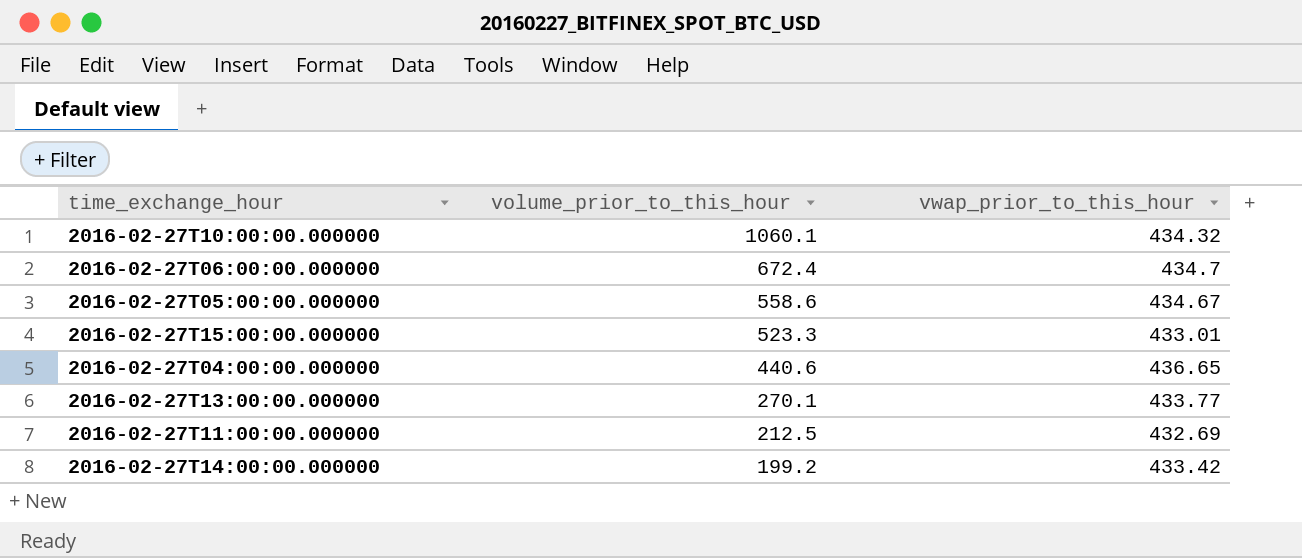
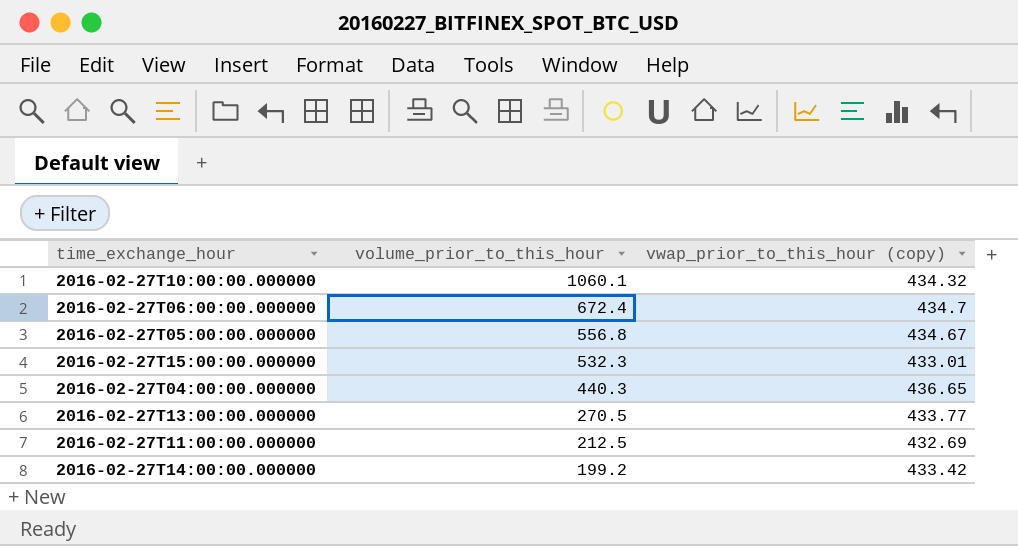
column name: vwap_prior_to_this_hour -> vwap_prior_to_this_hour (copy)
2016-02-27T05:00:00.000000 | volume_prior_to_this_hour: 558.6 -> 556.8
2016-02-27T15:00:00.000000 | volume_prior_to_this_hour: 523.3 -> 532.3
2016-02-27T04:00:00.000000 | volume_prior_to_this_hour: 440.6 -> 440.3
2016-02-27T13:00:00.000000 | volume_prior_to_this_hour: 270.1 -> 270.5

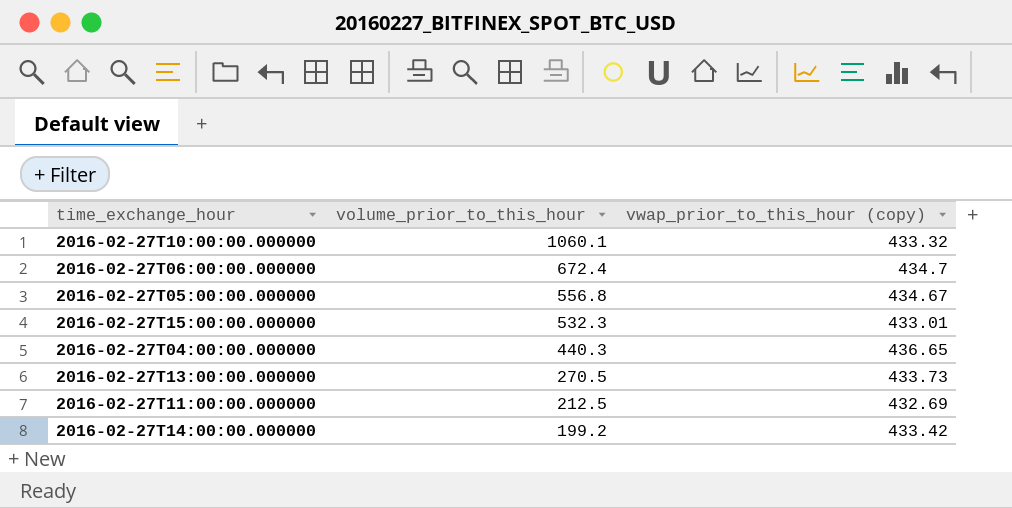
2016-02-27T10:00:00.000000 | vwap_prior_to_this_hour (copy): 434.32 -> 433.32
2016-02-27T13:00:00.000000 | vwap_prior_to_this_hour (copy): 433.77 -> 433.73

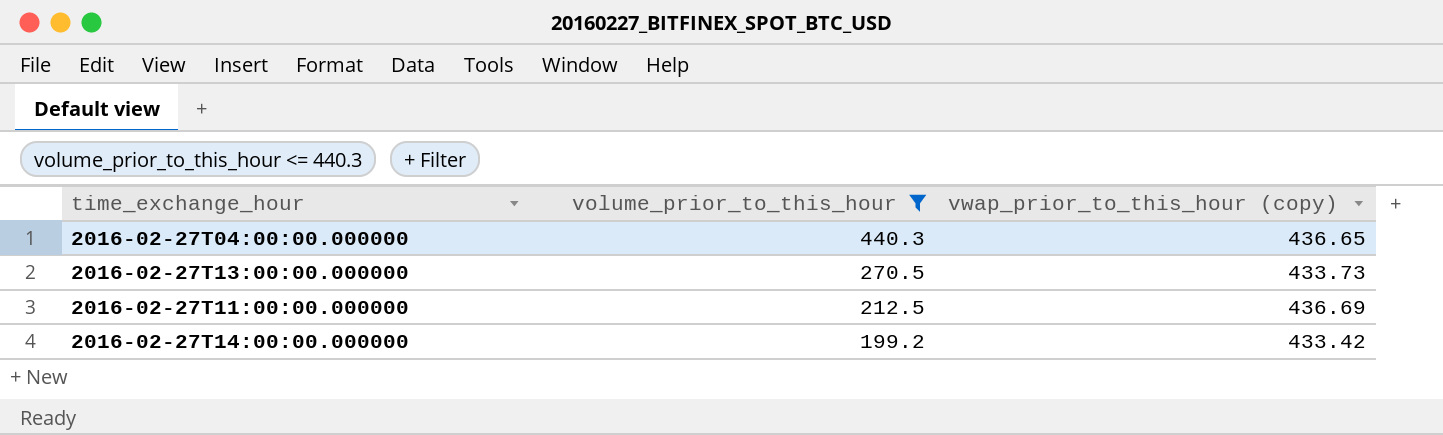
filter: none -> volume_prior_to_this_hour <= 440.3
2016-02-27T11:00:00.000000 | vwap_prior_to_this_hour (copy): 432.69 -> 436.69

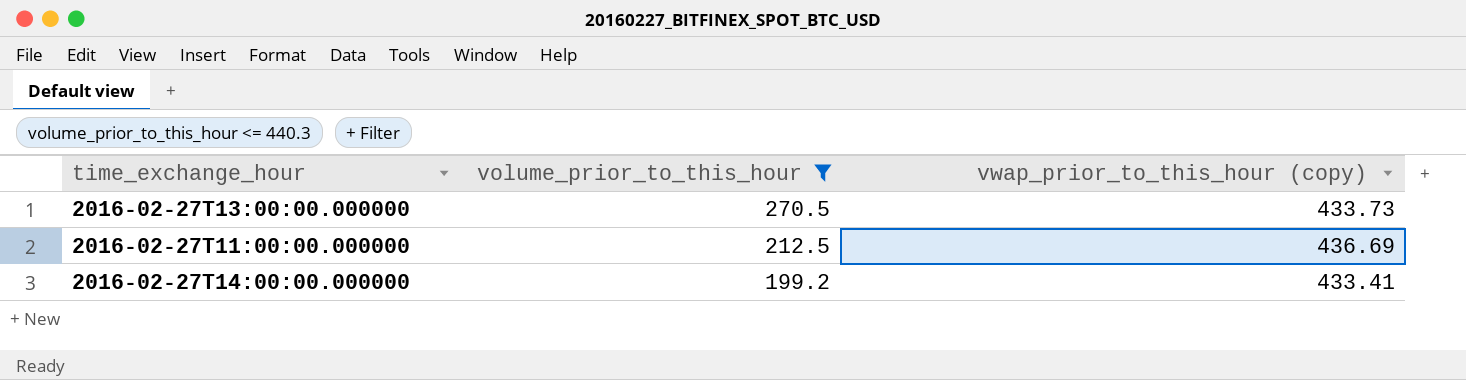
row 2016-02-27T04:00:00.000000: 440.3 | 436.65 -> none
2016-02-27T14:00:00.000000 | vwap_prior_to_this_hour (copy): 433.42 -> 433.41

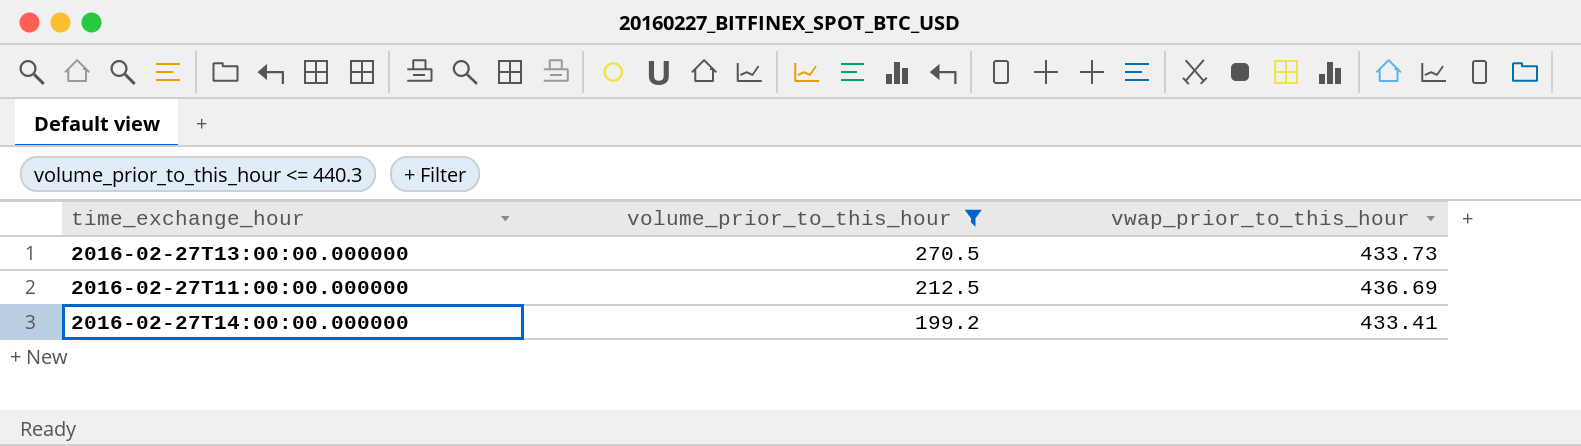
column name: vwap_prior_to_this_hour (copy) -> vwap_prior_to_this_hour

